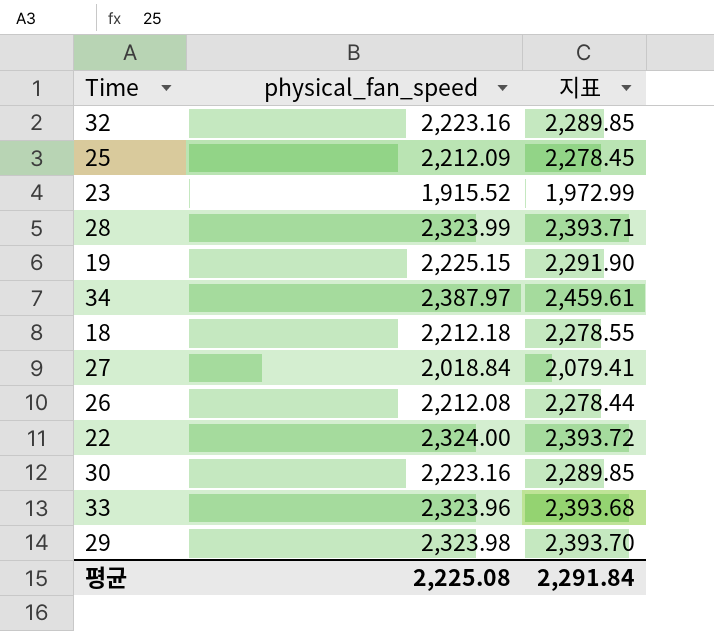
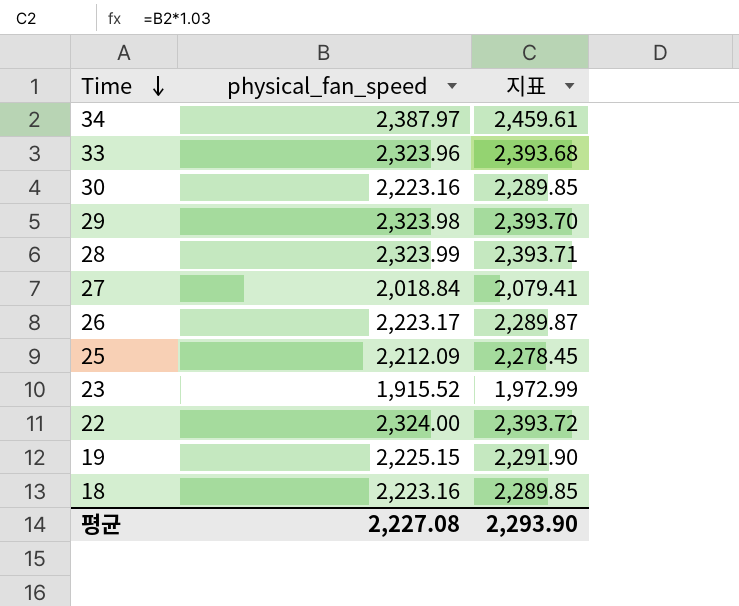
row order: none -> Time descending
row 32: 2,223.16 | 2,289.85 -> none
26 | physical_fan_speed: 2,212.08 -> 2,223.17
26 | 지표: 2,278.44 -> 2,289.87
18 | physical_fan_speed: 2,212.18 -> 2,223.16
18 | 지표: 2,278.55 -> 2,289.85
평균 | physical_fan_speed: 2,225.08 -> 2,227.08
평균 | 지표: 2,291.84 -> 2,293.90

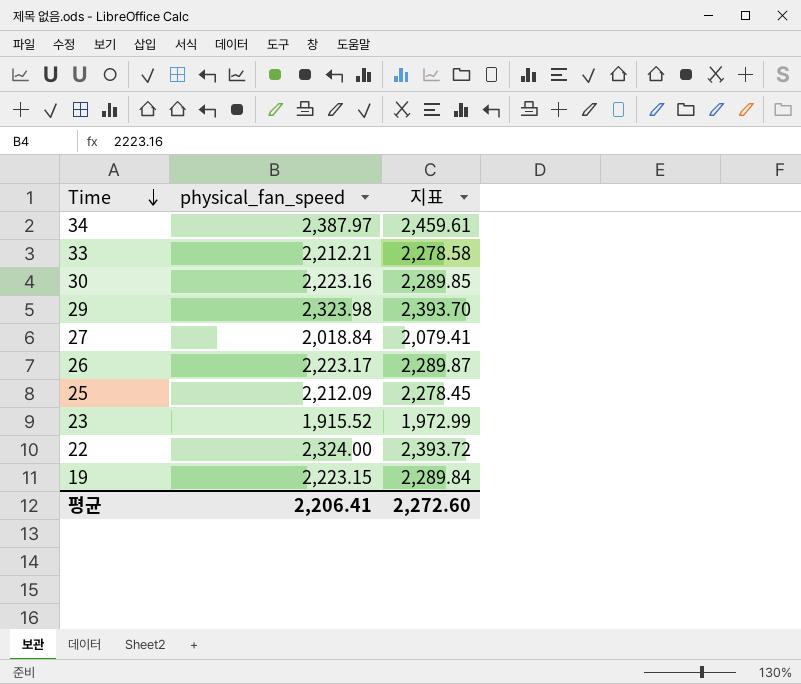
row 28: 2,323.99 | 2,393.71 -> none
row 18: 2,223.16 | 2,289.85 -> none
33 | physical_fan_speed: 2,323.96 -> 2,212.21
33 | 지표: 2,393.68 -> 2,278.58
19 | physical_fan_speed: 2,225.15 -> 2,223.15
19 | 지표: 2,291.90 -> 2,289.84
평균 | physical_fan_speed: 2,227.08 -> 2,206.41
평균 | 지표: 2,293.90 -> 2,272.60

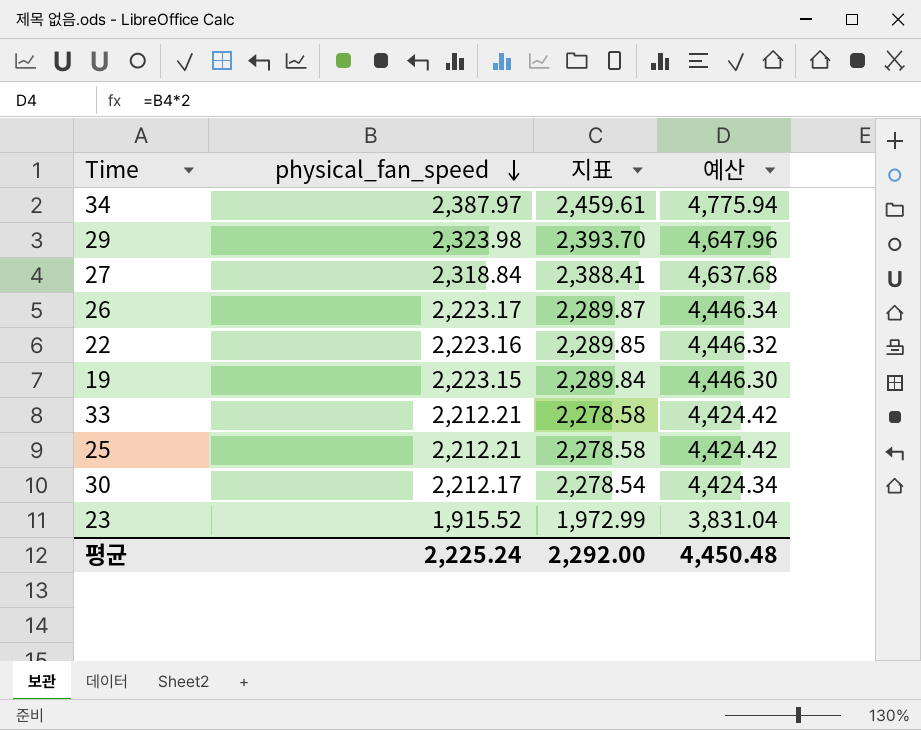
row order: Time descending -> physical_fan_speed descending
column 예산 | formula: none -> [physical_fan_speed] * 2
27 | physical_fan_speed: 2,018.84 -> 2,318.84
27 | 지표: 2,079.41 -> 2,388.41
22 | physical_fan_speed: 2,324.00 -> 2,223.16
22 | 지표: 2,393.72 -> 2,289.85
25 | physical_fan_speed: 2,212.09 -> 2,212.21
25 | 지표: 2,278.45 -> 2,278.58
30 | physical_fan_speed: 2,223.16 -> 2,212.17
30 | 지표: 2,289.85 -> 2,278.54
평균 | physical_fan_speed: 2,206.41 -> 2,225.24
평균 | 지표: 2,272.60 -> 2,292.00

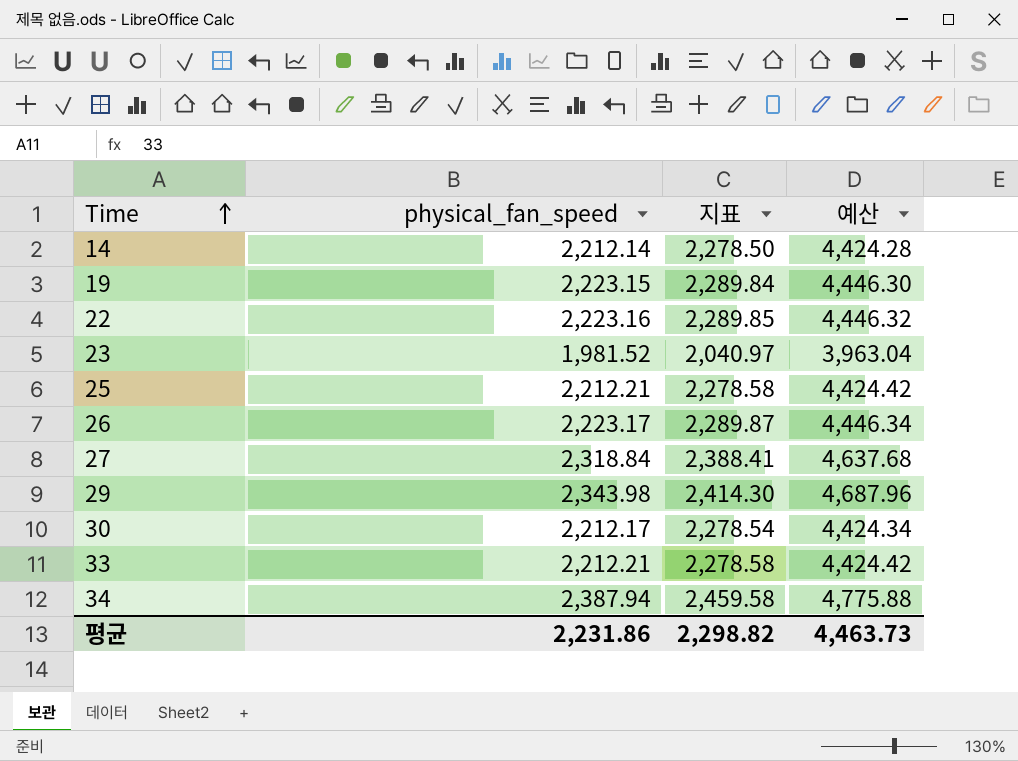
row order: physical_fan_speed descending -> Time ascending
row 14: none -> 2,212.14 | 2,278.50 | 4,424.28
23 | physical_fan_speed: 1,915.52 -> 1,981.52
23 | 지표: 1,972.99 -> 2,040.97
23 | 예산: 3,831.04 -> 3,963.04
29 | physical_fan_speed: 2,323.98 -> 2,343.98
29 | 지표: 2,393.70 -> 2,414.30
29 | 예산: 4,647.96 -> 4,687.96
34 | physical_fan_speed: 2,387.97 -> 2,387.94
34 | 지표: 2,459.61 -> 2,459.58
34 | 예산: 4,775.94 -> 4,775.88
평균 | physical_fan_speed: 2,225.24 -> 2,231.86
평균 | 지표: 2,292.00 -> 2,298.82
평균 | 예산: 4,450.48 -> 4,463.73

